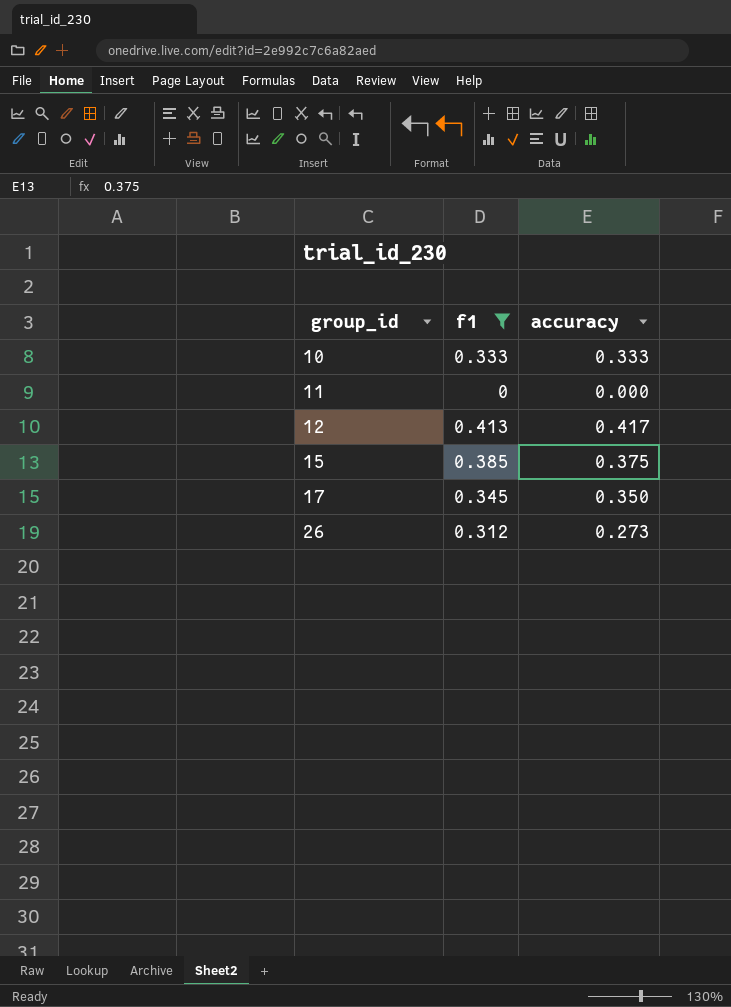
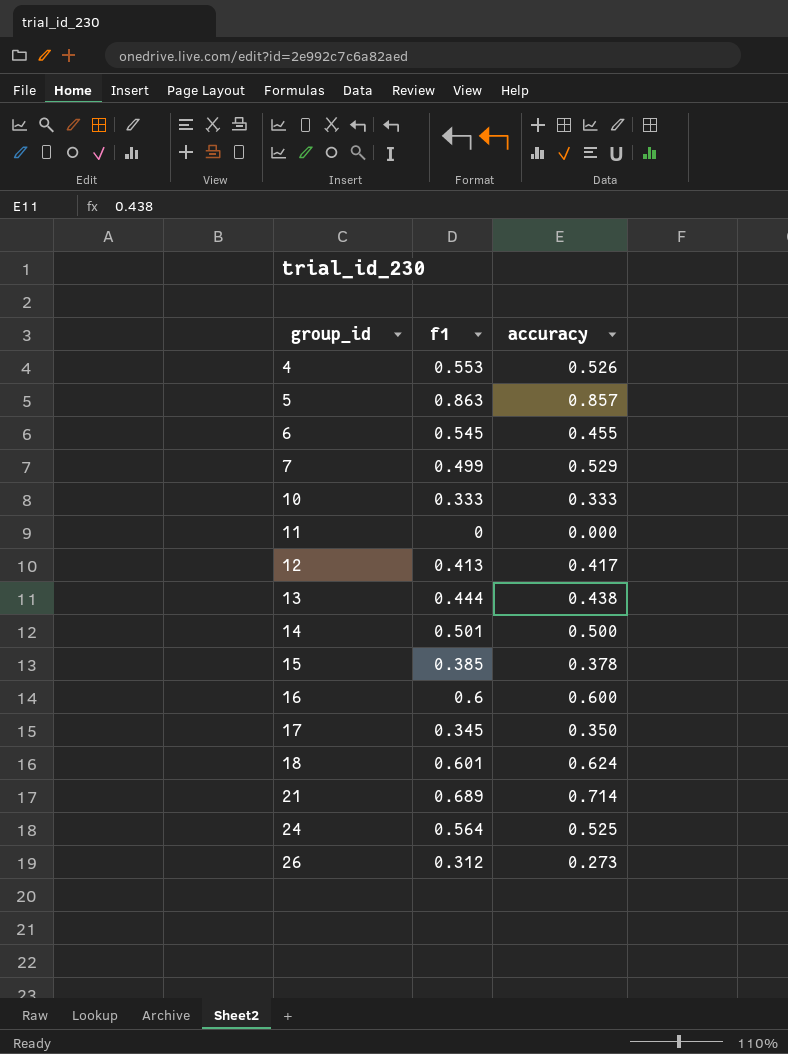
filter: f1 <= 0.413 -> none
15 | accuracy: 0.375 -> 0.378

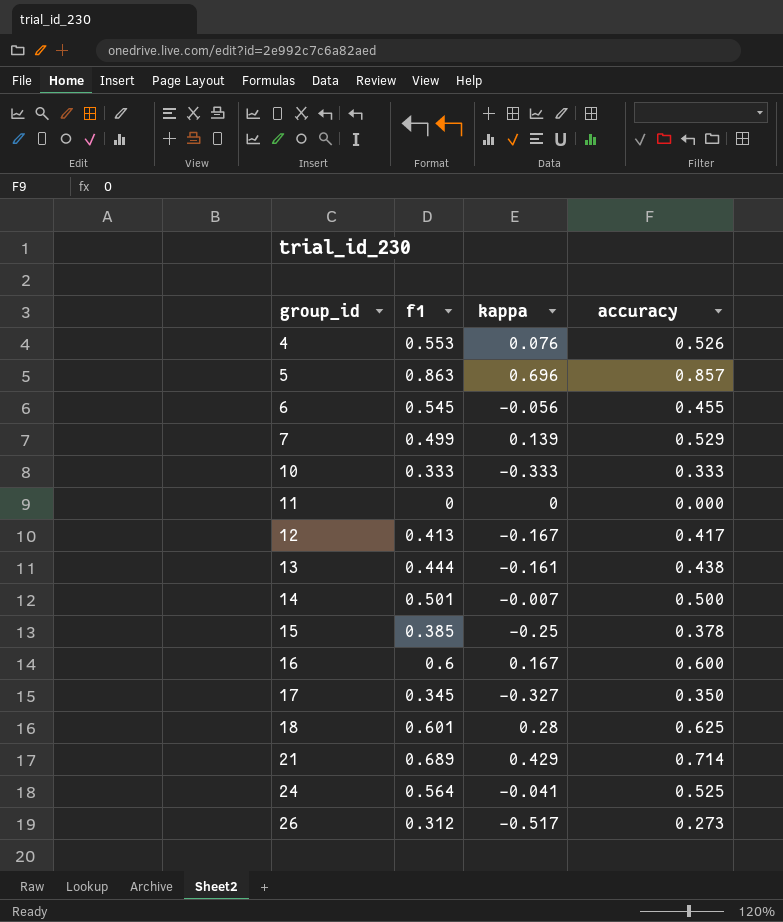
column kappa | position: none -> 3
18 | accuracy: 0.624 -> 0.625

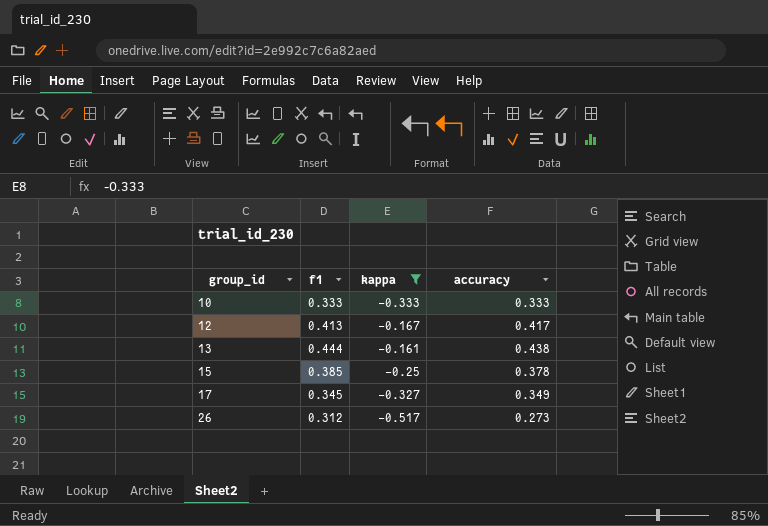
filter: none -> kappa <= -0.161
17 | accuracy: 0.350 -> 0.349

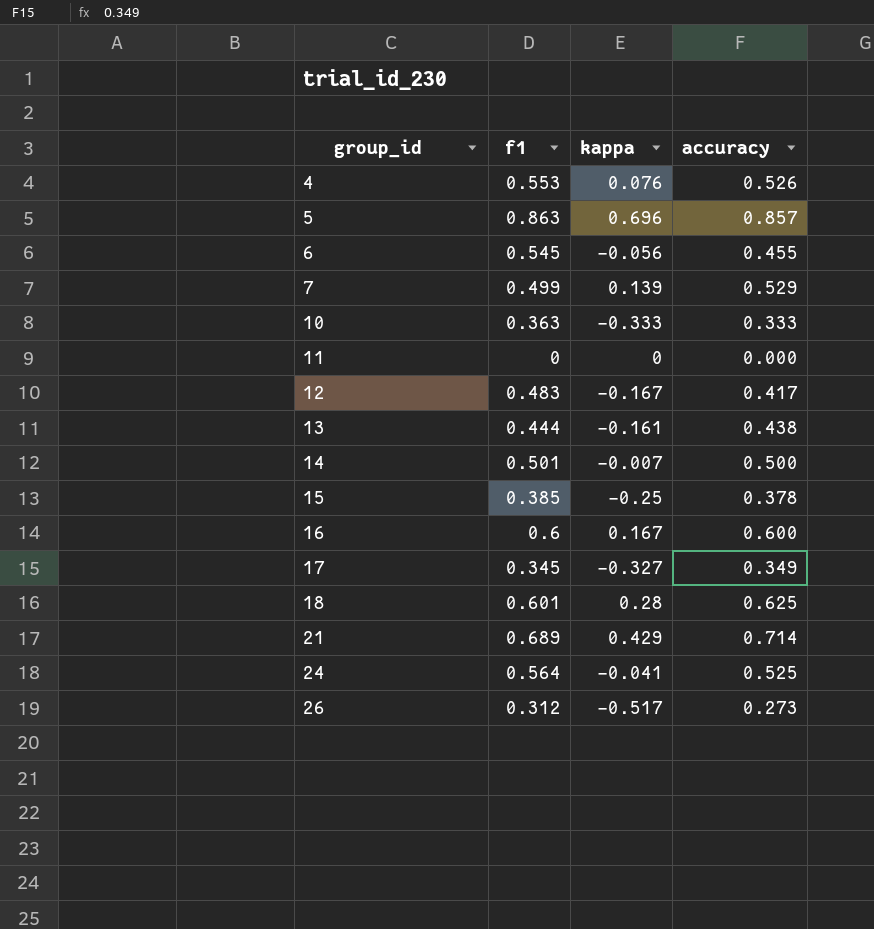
filter: kappa <= -0.161 -> none
10 | f1: 0.333 -> 0.363
12 | f1: 0.413 -> 0.483

